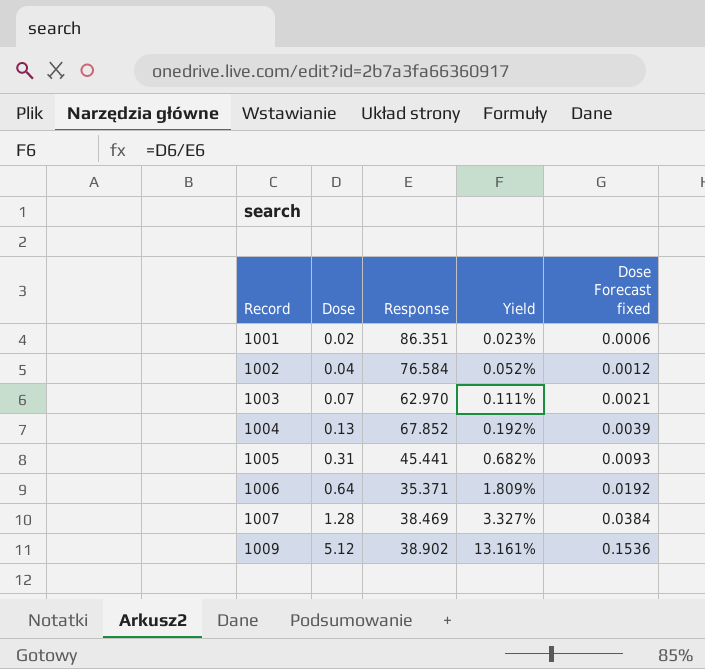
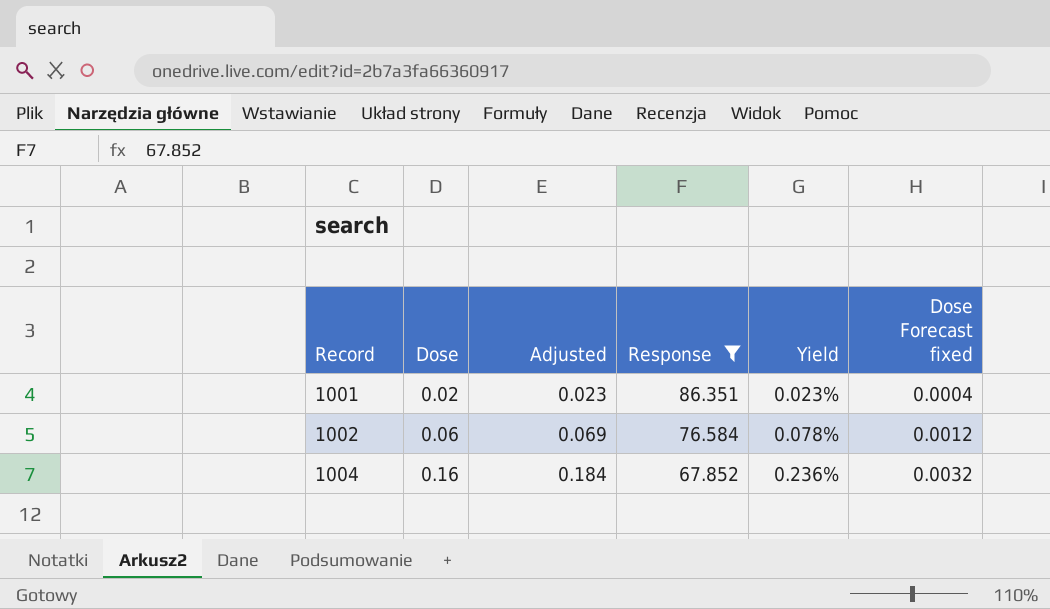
filter: none -> Response >= 67.852
column Adjusted | formula: none -> [Dose] * 1.15
column Dose Forecast fixed | formula: [Dose] * 0.03 -> [Dose] * 0.02
1002 | Dose: 0.04 -> 0.06
1002 | Yield: 0.052% -> 0.078%
1004 | Dose: 0.13 -> 0.16
1004 | Yield: 0.192% -> 0.236%

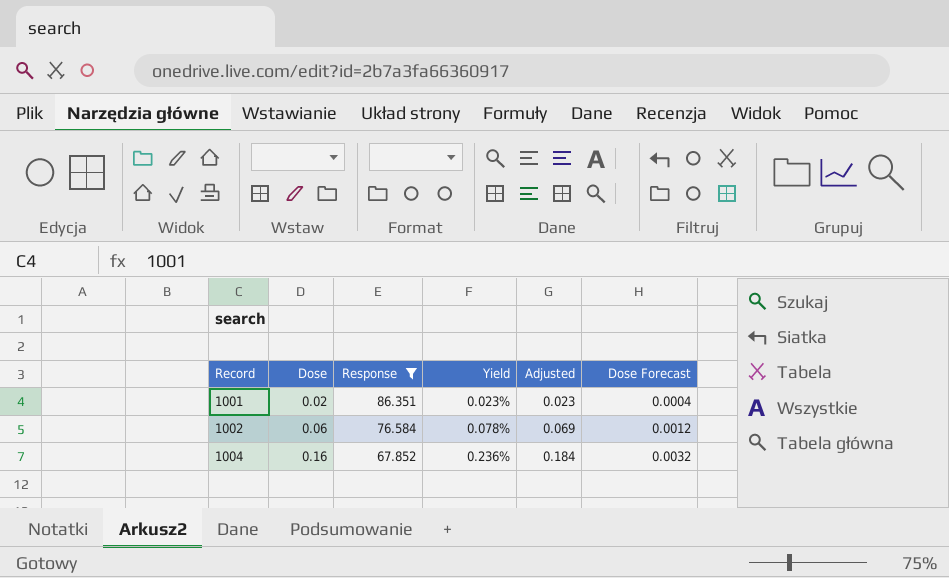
column Adjusted | position: 3 -> 5
column name: Dose Forecast fixed -> Dose Forecast

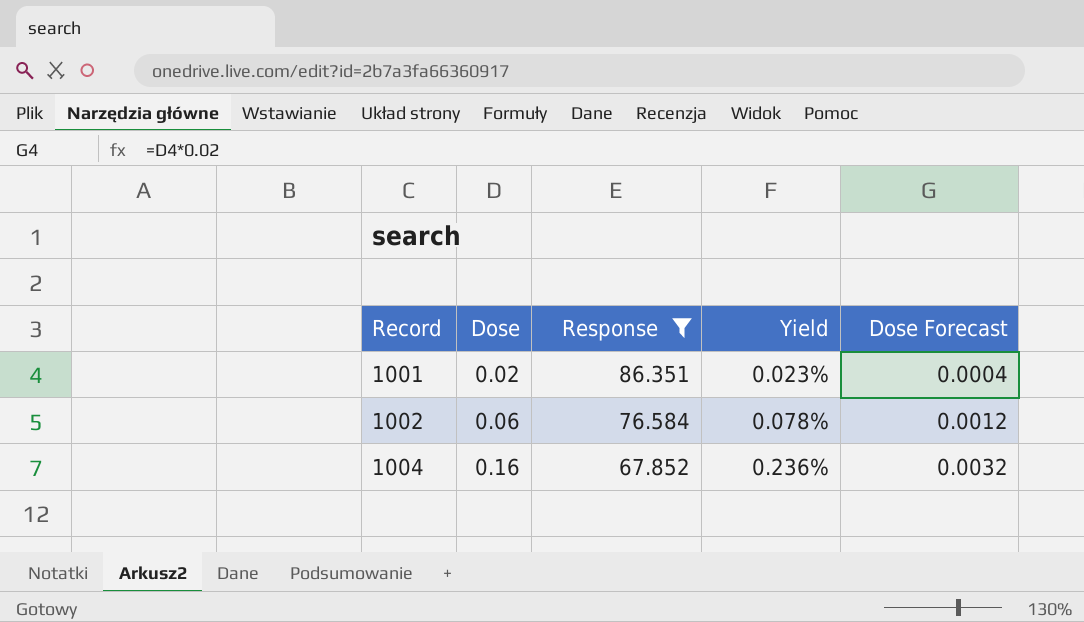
column Adjusted | formula: [Dose] * 1.15 -> none

